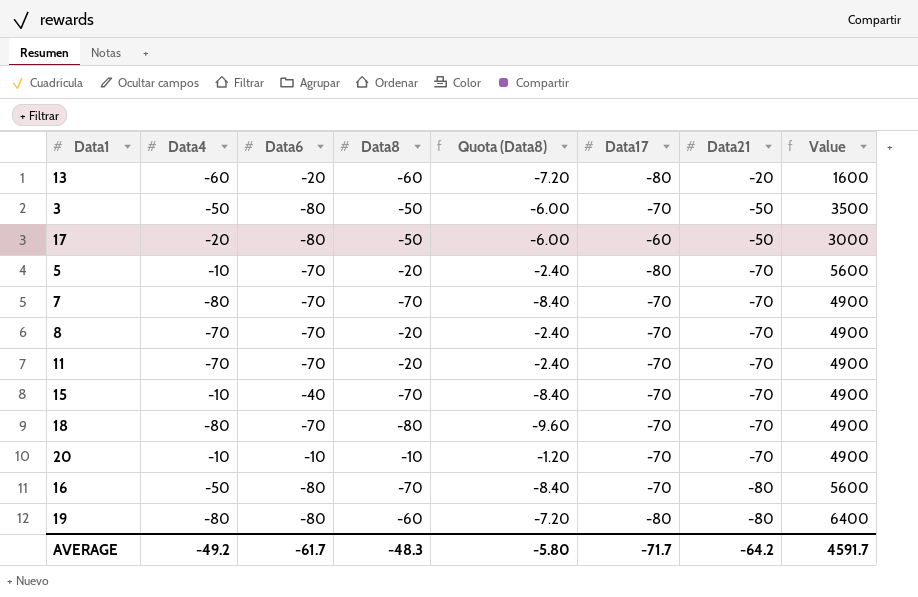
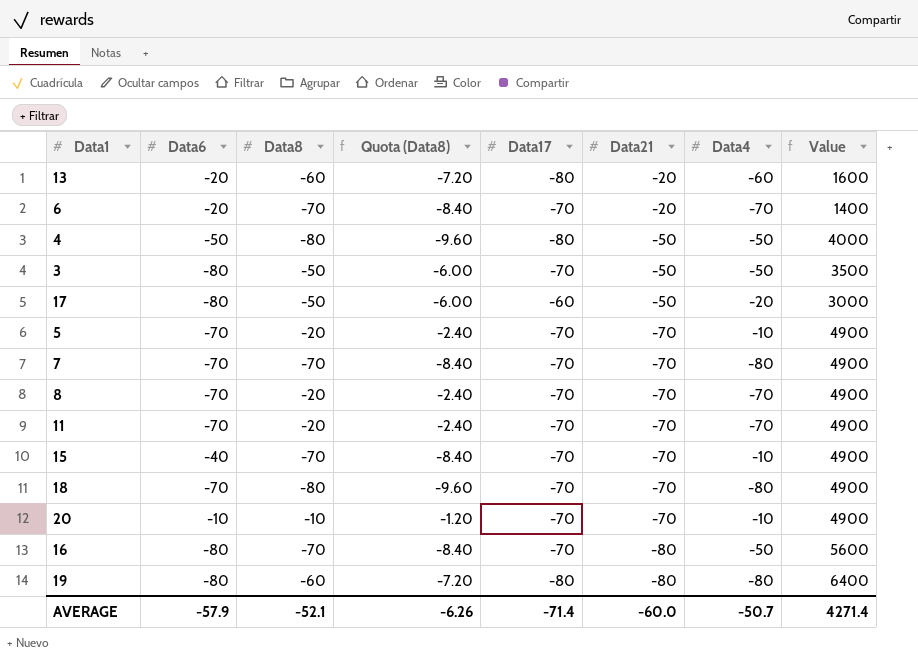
column Data4 | position: 2 -> 7
row 6: none -> -20 | -70 | -8.40 | -70 | -20 | -70 | 1400
row 4: none -> -50 | -80 | -9.60 | -80 | -50 | -50 | 4000
5 | Data17: -80 -> -70
5 | Value: 5600 -> 4900
AVERAGE | Data6: -61.7 -> -57.9
AVERAGE | Data8: -48.3 -> -52.1
AVERAGE | Quota (Data8): -5.80 -> -6.26
AVERAGE | Data17: -71.7 -> -71.4
AVERAGE | Data21: -64.2 -> -60.0
AVERAGE | Data4: -49.2 -> -50.7
AVERAGE | Value: 4591.7 -> 4271.4

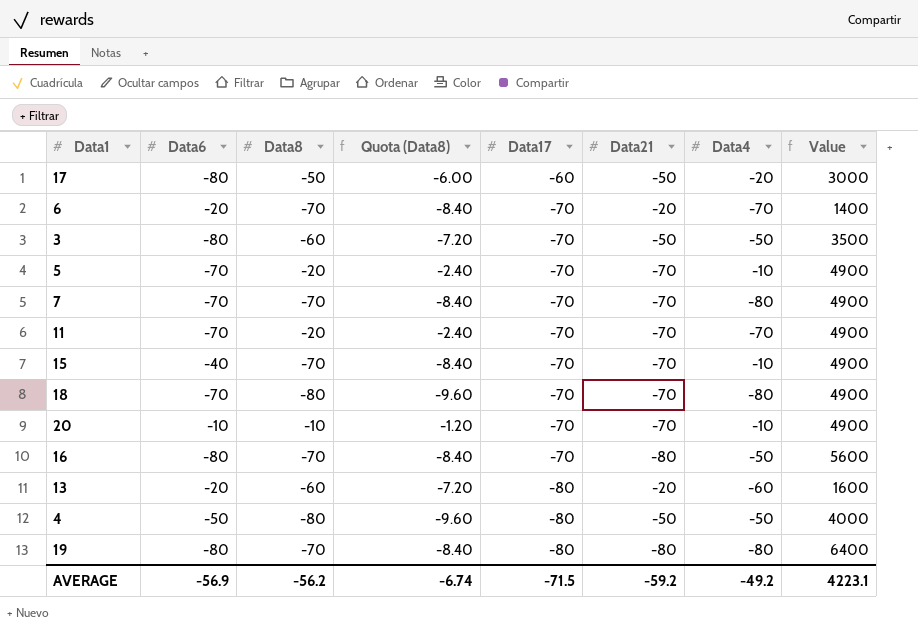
row order: Data21 descending -> Data17 descending
row 8: -70 | -20 | -2.40 | -70 | -70 | -70 | 4900 -> none
3 | Data8: -50 -> -60
3 | Quota (Data8): -6.00 -> -7.20
19 | Data8: -60 -> -70
19 | Quota (Data8): -7.20 -> -8.40
AVERAGE | Data6: -57.9 -> -56.9
AVERAGE | Data8: -52.1 -> -56.2
AVERAGE | Quota (Data8): -6.26 -> -6.74
AVERAGE | Data17: -71.4 -> -71.5
AVERAGE | Data21: -60.0 -> -59.2
AVERAGE | Data4: -50.7 -> -49.2
AVERAGE | Value: 4271.4 -> 4223.1

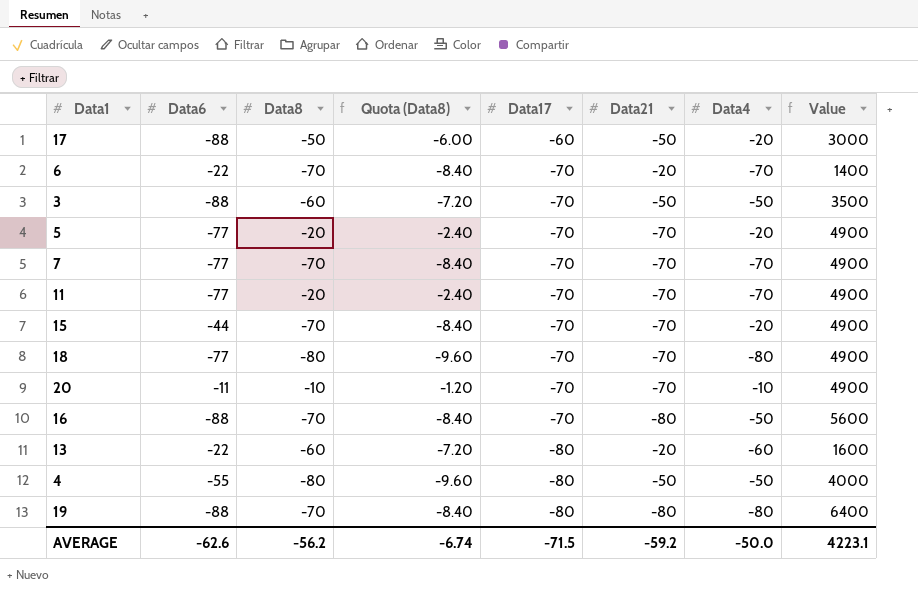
17 | Data6: -80 -> -88
6 | Data6: -20 -> -22
3 | Data6: -80 -> -88
5 | Data6: -70 -> -77
5 | Data4: -10 -> -20
7 | Data6: -70 -> -77
7 | Data4: -80 -> -70
11 | Data6: -70 -> -77
15 | Data6: -40 -> -44
15 | Data4: -10 -> -20
18 | Data6: -70 -> -77
20 | Data6: -10 -> -11
16 | Data6: -80 -> -88
13 | Data6: -20 -> -22
4 | Data6: -50 -> -55
19 | Data6: -80 -> -88
AVERAGE | Data6: -56.9 -> -62.6
AVERAGE | Data4: -49.2 -> -50.0

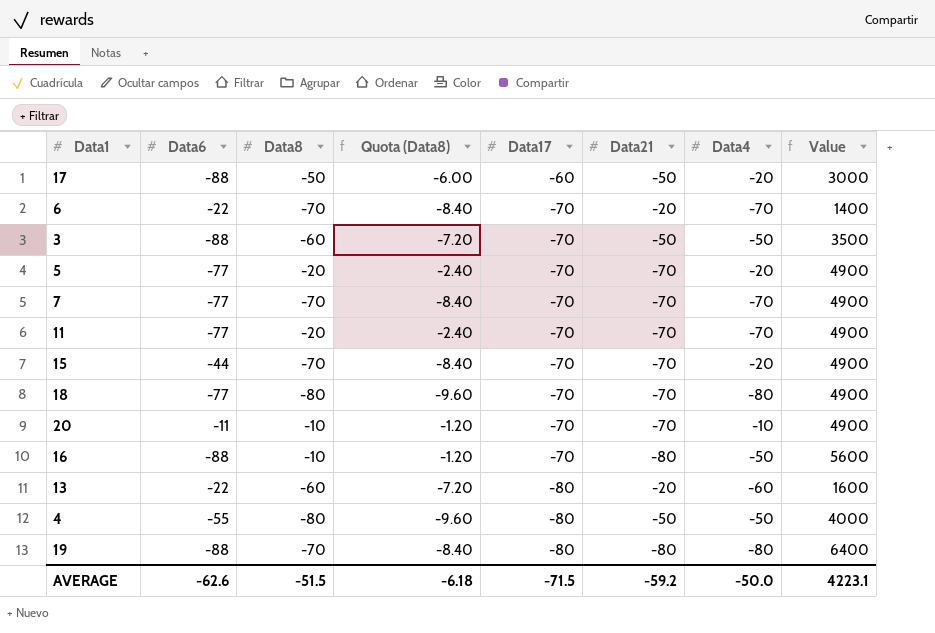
16 | Data8: -70 -> -10
16 | Quota (Data8): -8.40 -> -1.20
AVERAGE | Data8: -56.2 -> -51.5
AVERAGE | Quota (Data8): -6.74 -> -6.18

